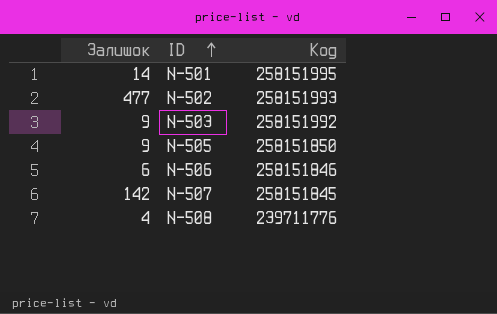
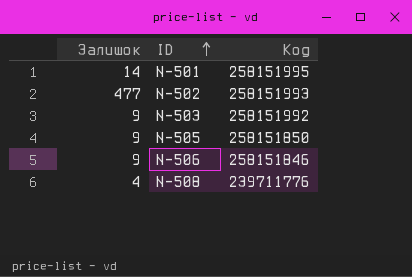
row N-507: 142 | 258151845 -> none
N-506 | Залишок: 6 -> 9

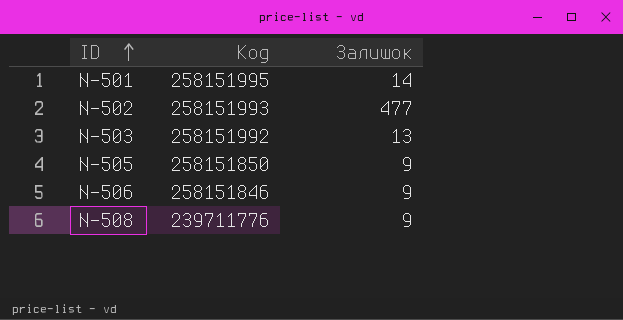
column Залишок | position: 1 -> 3
N-503 | Залишок: 9 -> 13
N-508 | Залишок: 4 -> 9

